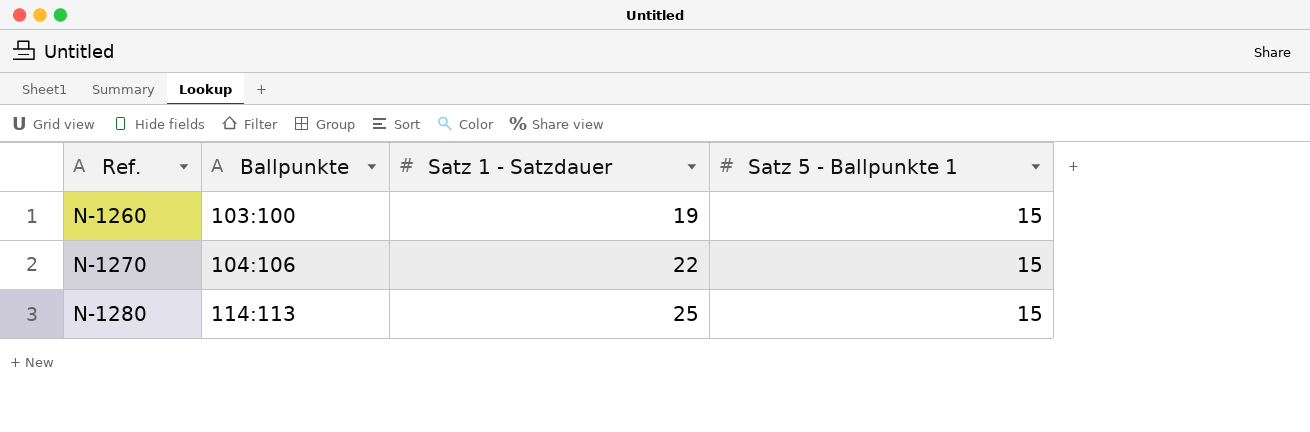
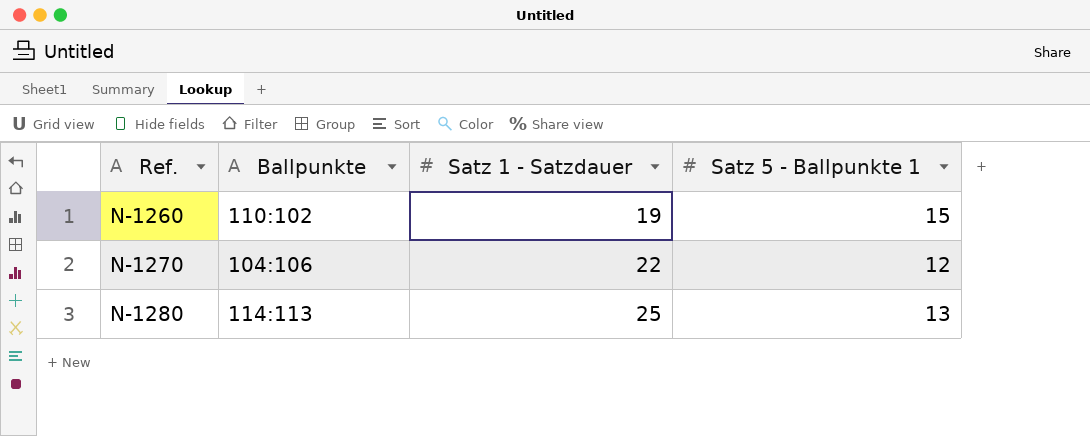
N-1260 | Ballpunkte: 103:100 -> 110:102
N-1270 | Satz 5 - Ballpunkte 1: 15 -> 12
N-1280 | Satz 5 - Ballpunkte 1: 15 -> 13

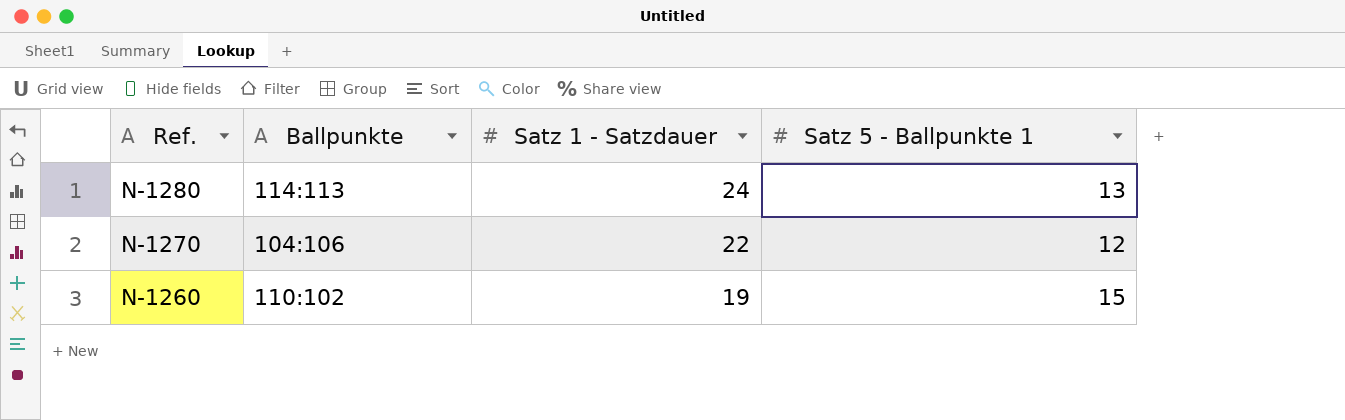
row order: Ref. ascending -> Ref. descending
N-1280 | Satz 1 - Satzdauer: 25 -> 24

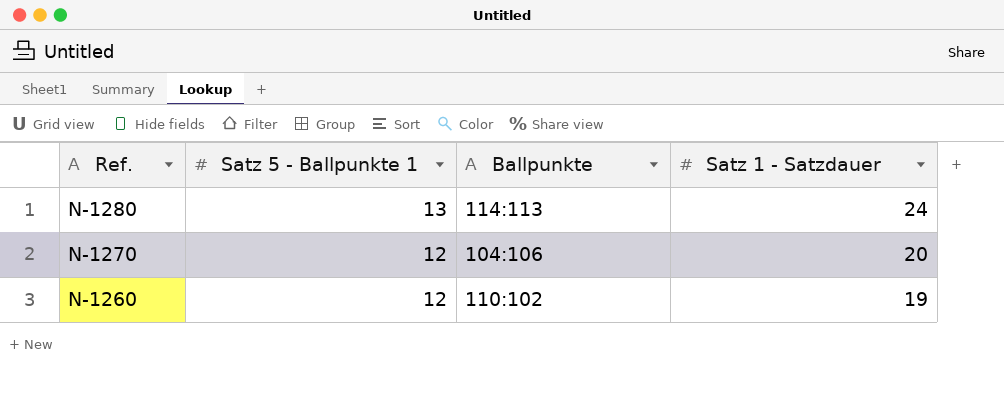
column Satz 5 - Ballpunkte 1 | position: 4 -> 2
N-1270 | Satz 1 - Satzdauer: 22 -> 20
N-1260 | Satz 5 - Ballpunkte 1: 15 -> 12

